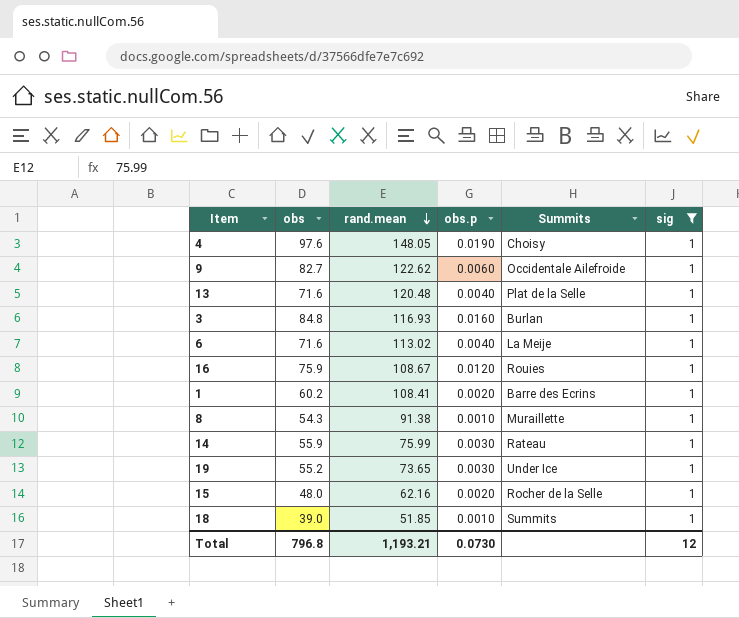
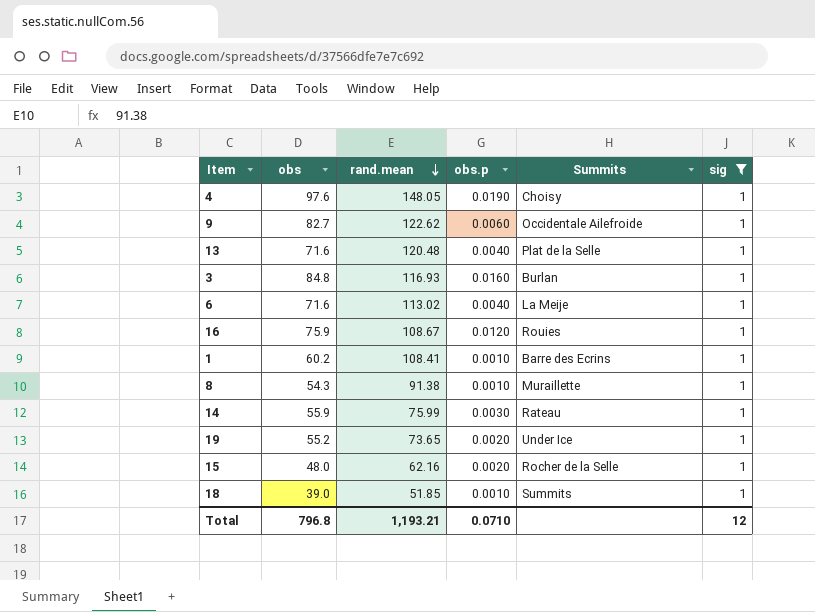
1 | obs.p: 0.0020 -> 0.0010
19 | obs.p: 0.0030 -> 0.0020
Total | obs.p: 0.0730 -> 0.0710

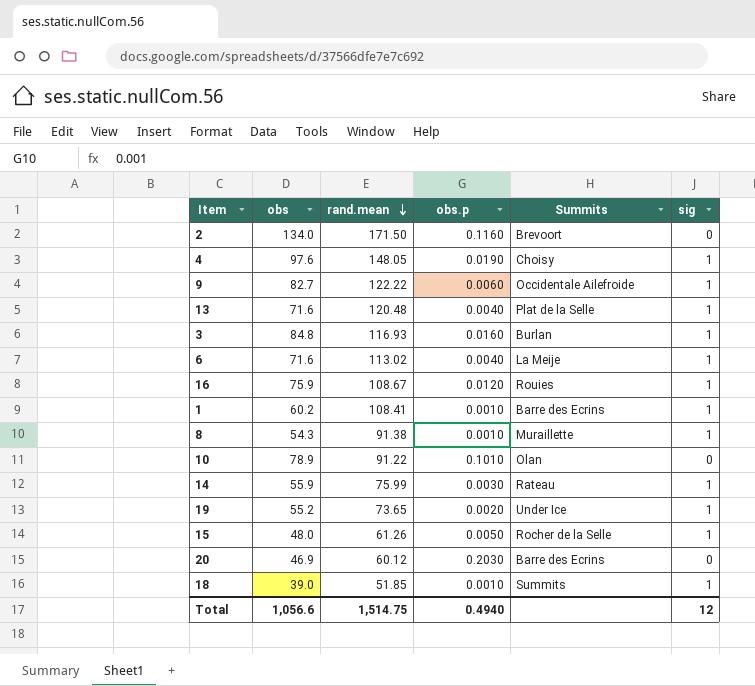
filter: sig = 1 -> none
9 | rand.mean: 122.62 -> 122.22
15 | rand.mean: 62.16 -> 61.26
15 | obs.p: 0.0020 -> 0.0050
Total | obs: 796.8 -> 1,056.6
Total | rand.mean: 1,193.21 -> 1,514.75
Total | obs.p: 0.0710 -> 0.4940

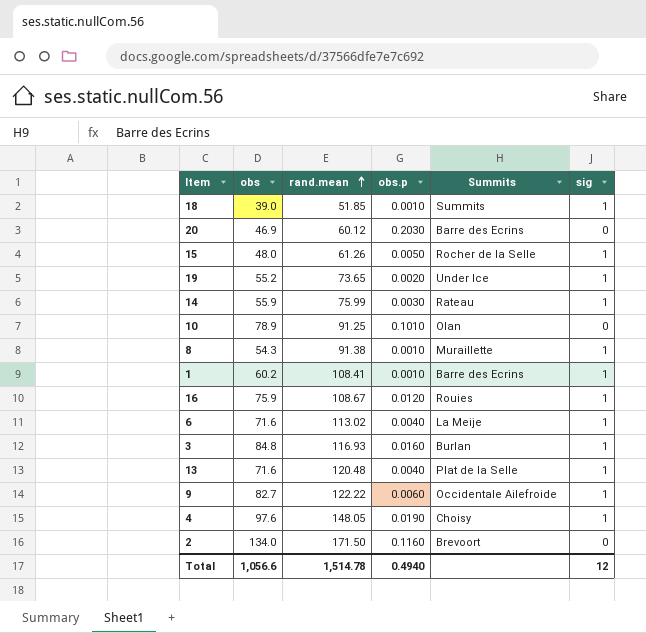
row order: rand.mean descending -> rand.mean ascending
10 | rand.mean: 91.22 -> 91.25
Total | rand.mean: 1,514.75 -> 1,514.78

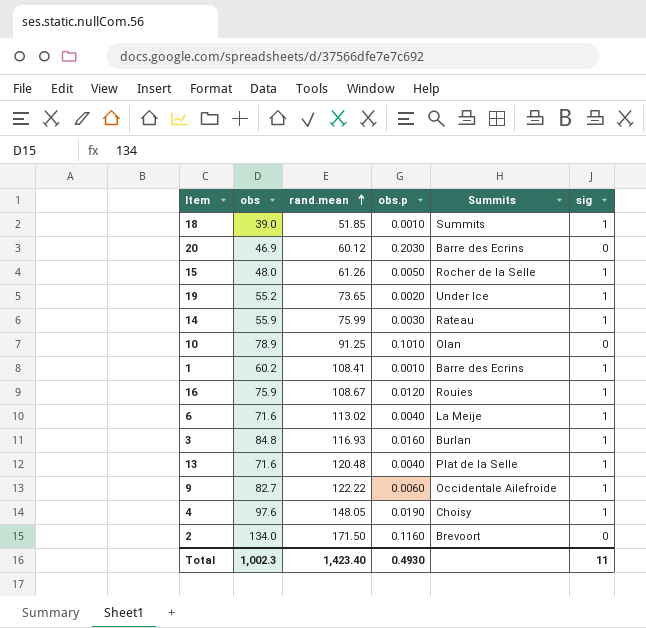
row 8: 54.3 | 91.38 | 0.0010 | Muraillette | 1 -> none
Total | obs: 1,056.6 -> 1,002.3
Total | rand.mean: 1,514.78 -> 1,423.40
Total | obs.p: 0.4940 -> 0.4930
Total | sig: 12 -> 11

